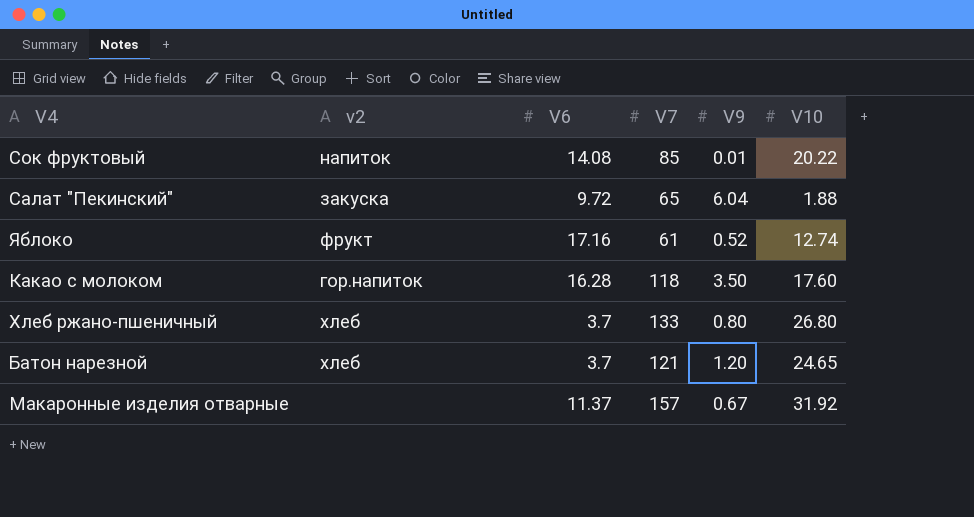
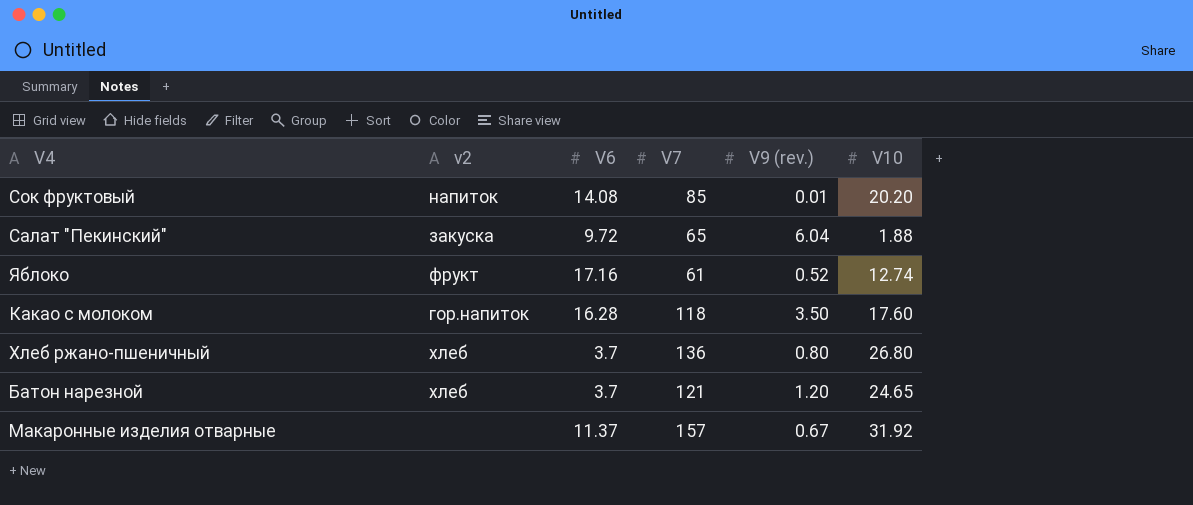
column name: V9 -> V9 (rev.)
Сок фруктовый | V10: 20.22 -> 20.20
Хлеб ржано-пшеничный | V7: 133 -> 136

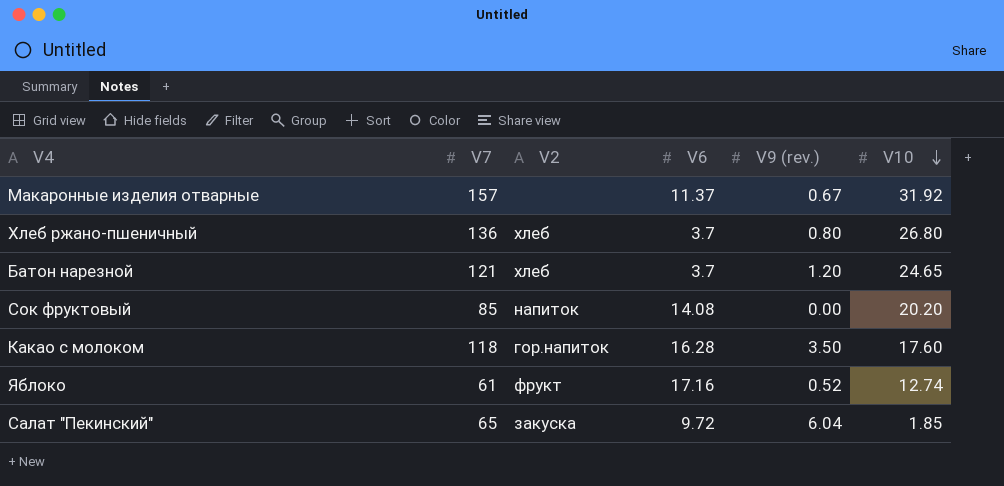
row order: none -> V10 descending
column V7 | position: 4 -> 2
column name: v2 -> V2
Сок фруктовый | V9 (rev.): 0.01 -> 0.00
Салат "Пекинский" | V10: 1.88 -> 1.85

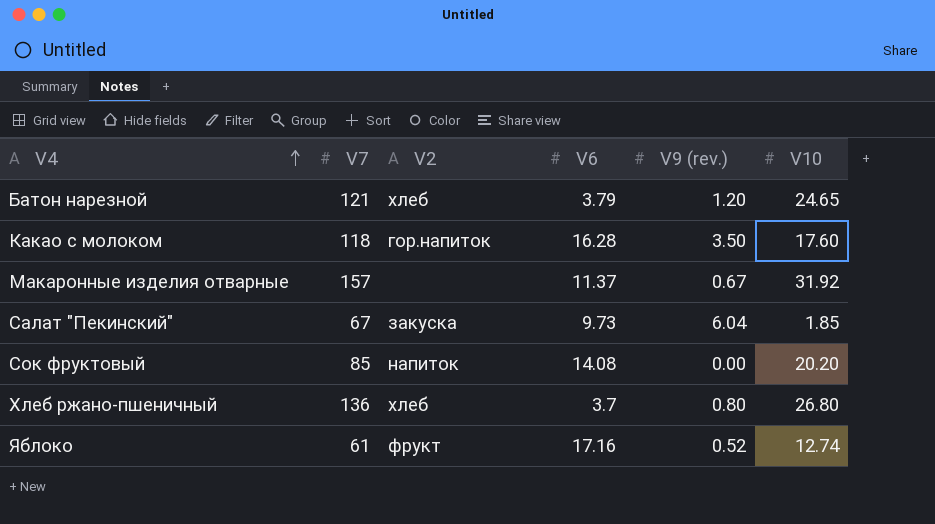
row order: V10 descending -> V4 ascending
Батон нарезной | V6: 3.7 -> 3.79
Салат "Пекинский" | V7: 65 -> 67
Салат "Пекинский" | V6: 9.72 -> 9.73

